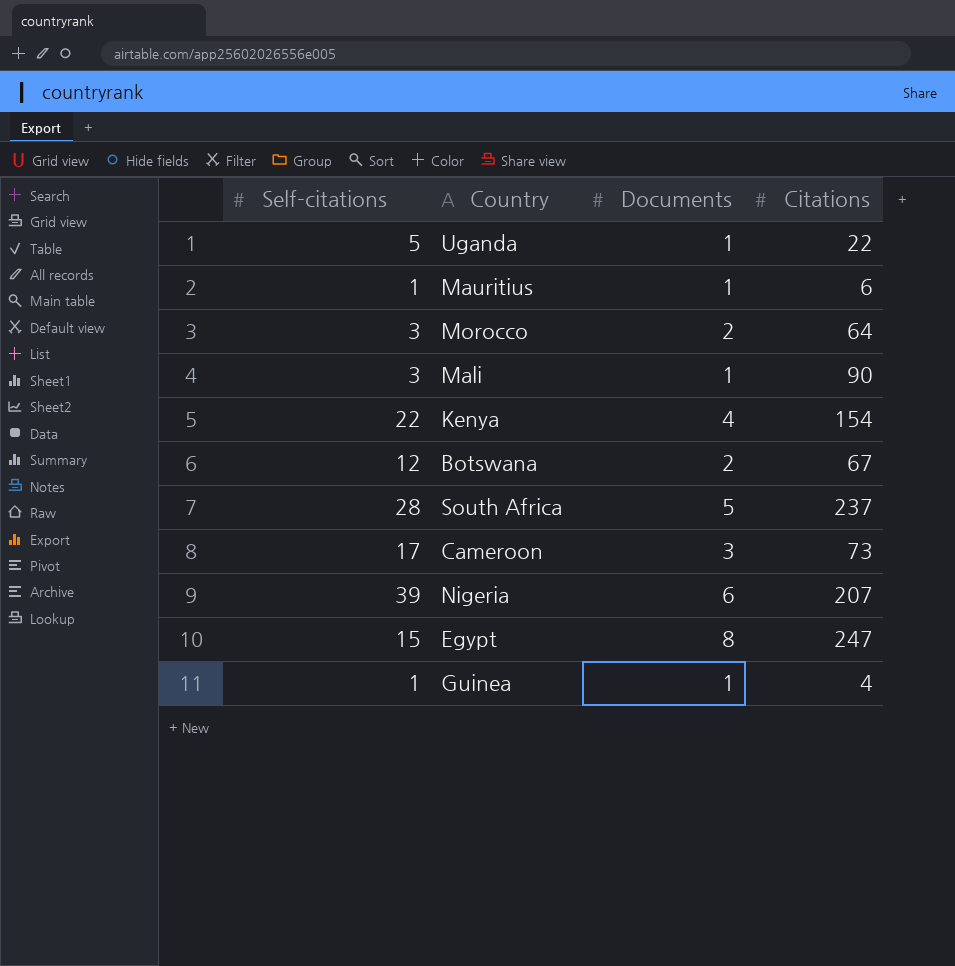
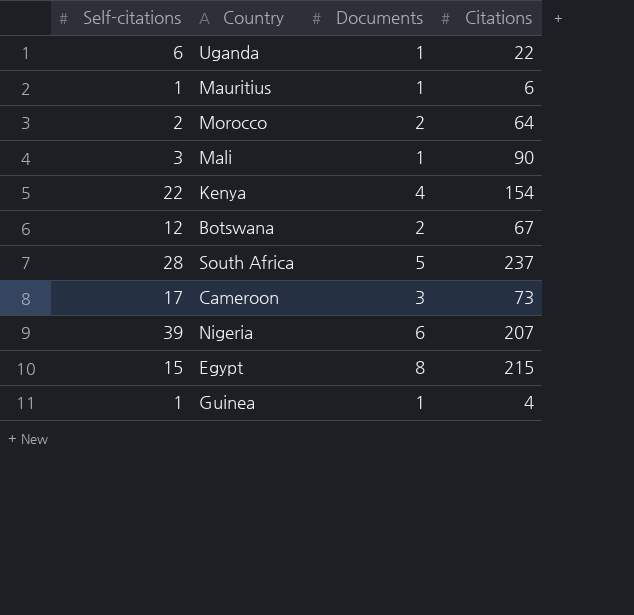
Uganda | Self-citations: 5 -> 6
Morocco | Self-citations: 3 -> 2
Egypt | Citations: 247 -> 215

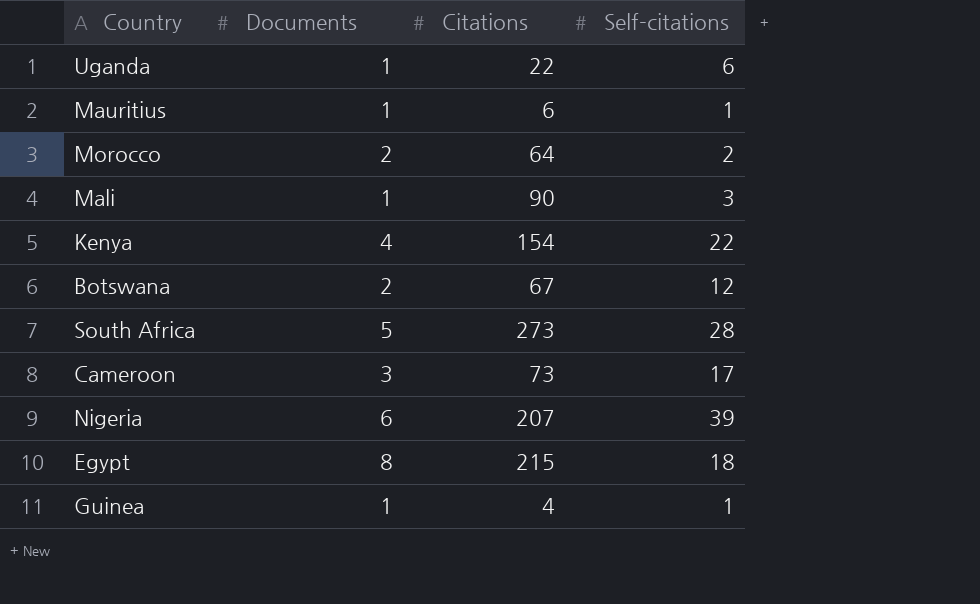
column Self-citations | position: 1 -> 4
South Africa | Citations: 237 -> 273
Egypt | Self-citations: 15 -> 18

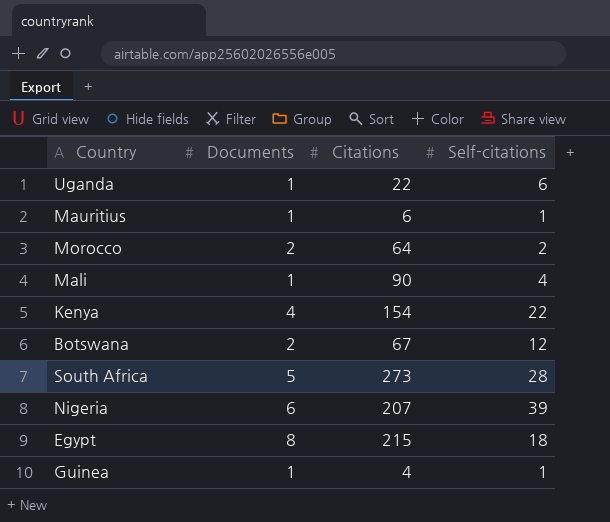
row Cameroon: 3 | 73 | 17 -> none
Mali | Self-citations: 3 -> 4

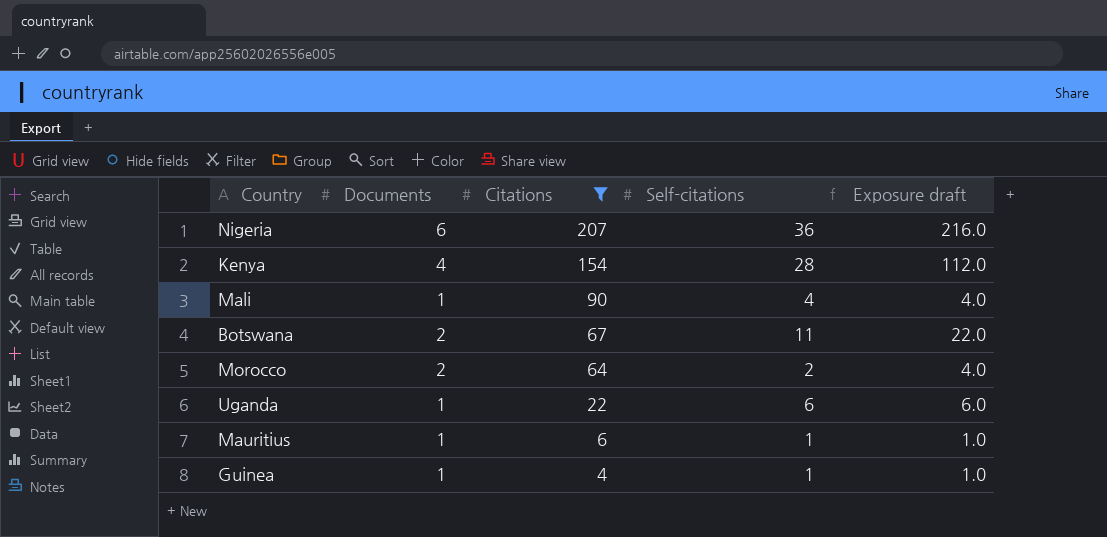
filter: none -> Citations <= 207
row order: none -> Citations descending
column Exposure draft | formula: none -> [Documents] * [Self-citations]
Nigeria | Self-citations: 39 -> 36
Kenya | Self-citations: 22 -> 28
Botswana | Self-citations: 12 -> 11

